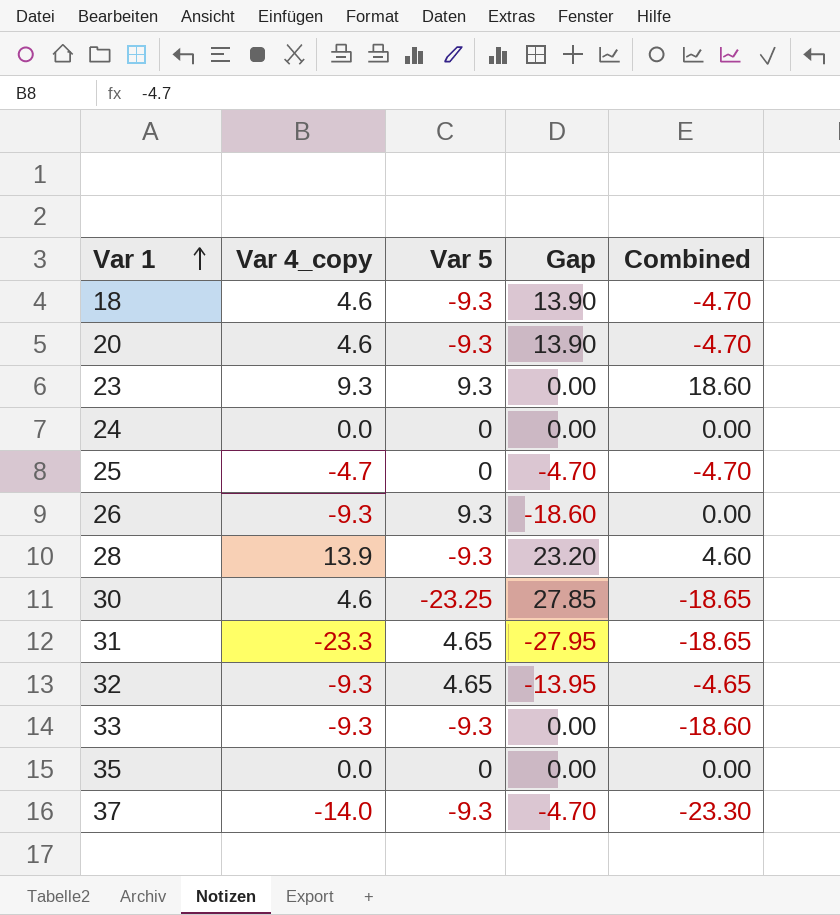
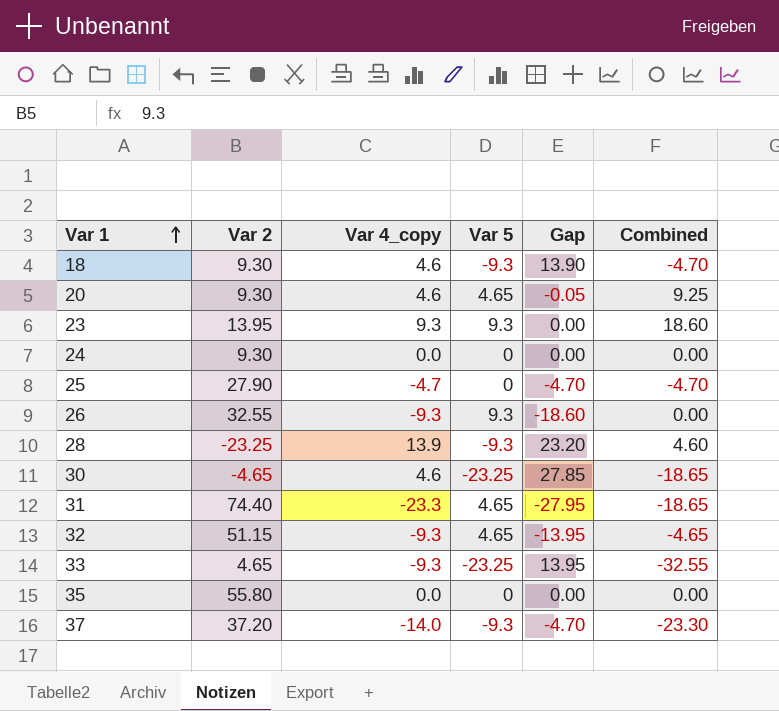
column Var 2 | position: none -> 2
20 | Var 5: -9.3 -> 4.65
20 | Gap: 13.90 -> -0.05
20 | Combined: -4.70 -> 9.25
33 | Var 5: -9.3 -> -23.25
33 | Gap: 0.00 -> 13.95
33 | Combined: -18.60 -> -32.55

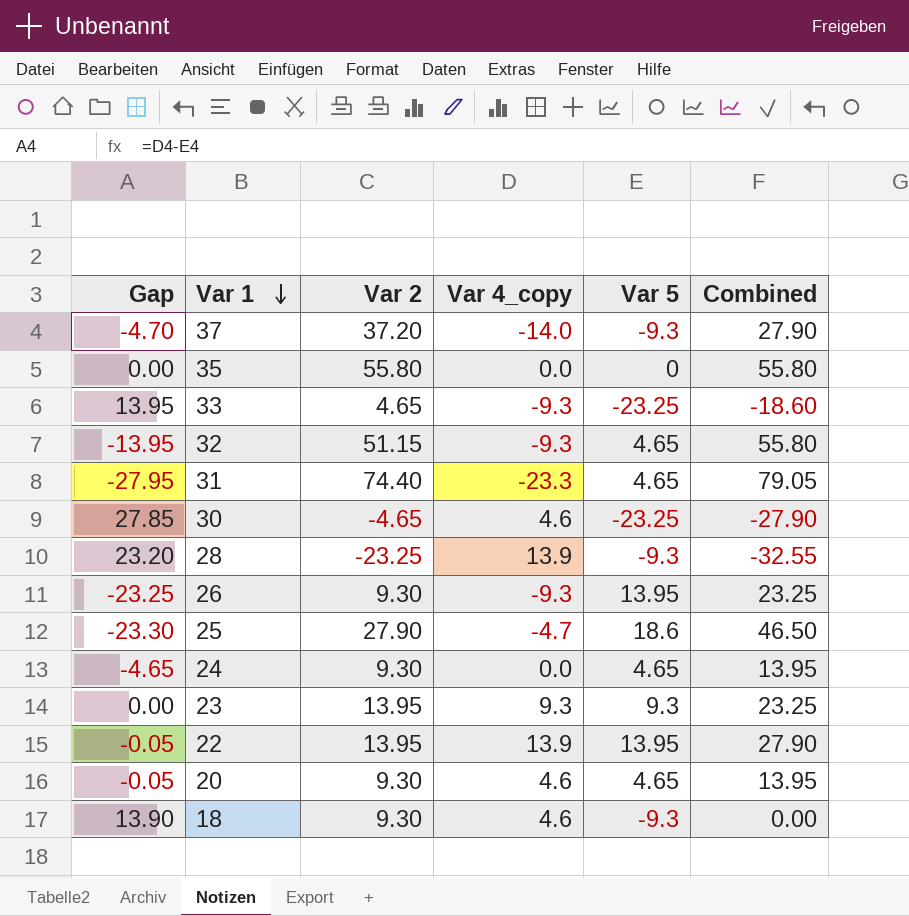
row order: Var 1 ascending -> Var 1 descending
column Gap | position: 5 -> 1
column Combined | formula: [Var 4_copy] + [Var 5] -> [Var 2] + [Var 5]
26 | Gap: -18.60 -> -23.25
26 | Var 2: 32.55 -> 9.30
26 | Var 5: 9.3 -> 13.95
25 | Gap: -4.70 -> -23.30
25 | Var 5: 0 -> 18.6
24 | Gap: 0.00 -> -4.65
24 | Var 5: 0 -> 4.65
row 22: none -> -0.05 | 13.95 | 13.9 | 13.95 | 27.90

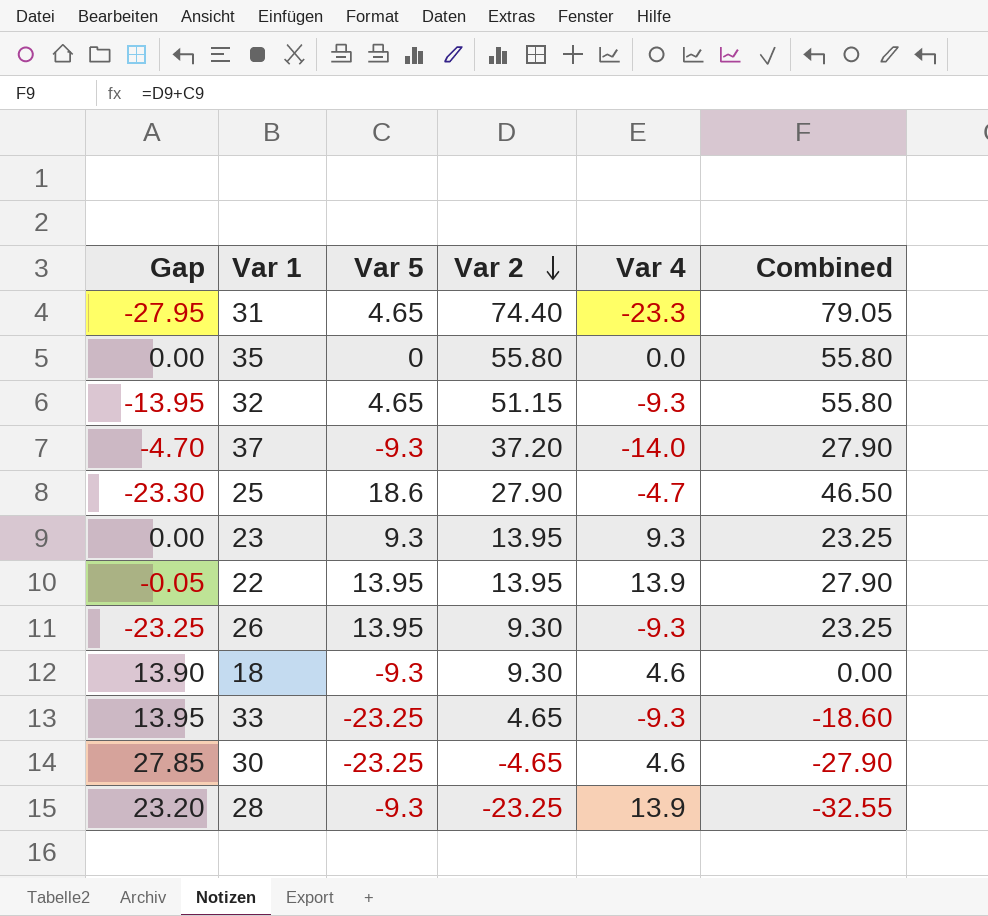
row order: Var 1 descending -> Var 2 descending
column Var 5 | position: 5 -> 3
column name: Var 4_copy -> Var 4
row 24: -4.65 | 9.30 | 0.0 | 4.65 | 13.95 -> none
row 20: -0.05 | 9.30 | 4.6 | 4.65 | 13.95 -> none

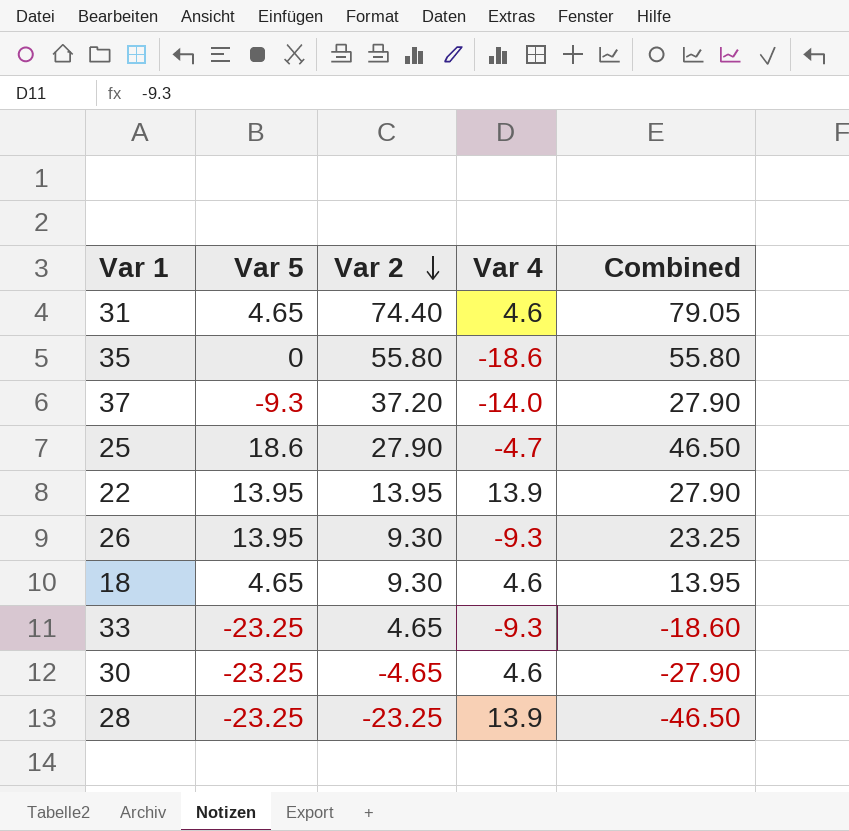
column Gap | formula: [Var 4] - [Var 5] -> none
row 32: -13.95 | 4.65 | 51.15 | -9.3 | 55.80 -> none
row 23: 0.00 | 9.3 | 13.95 | 9.3 | 23.25 -> none
31 | Var 4: -23.3 -> 4.6
35 | Var 4: 0.0 -> -18.6
18 | Var 5: -9.3 -> 4.65
18 | Combined: 0.00 -> 13.95
28 | Var 5: -9.3 -> -23.25
28 | Combined: -32.55 -> -46.50

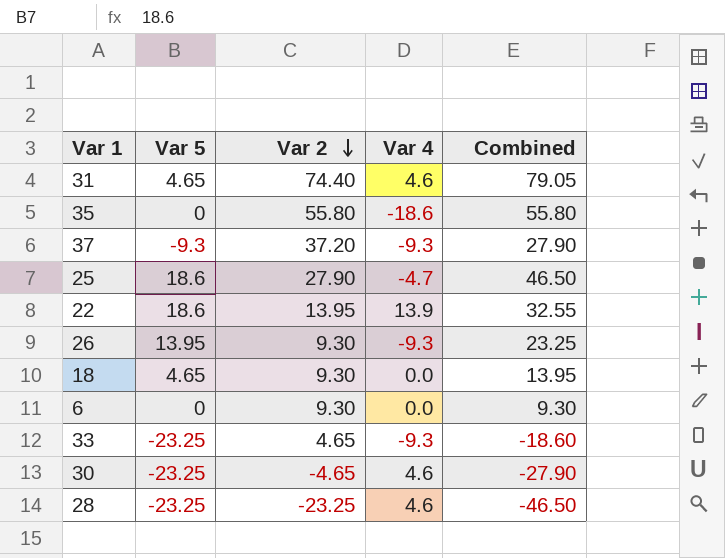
37 | Var 4: -14.0 -> -9.3
22 | Var 5: 13.95 -> 18.6
22 | Combined: 27.90 -> 32.55
18 | Var 4: 4.6 -> 0.0
row 6: none -> 0 | 9.30 | 0.0 | 9.30
28 | Var 4: 13.9 -> 4.6

